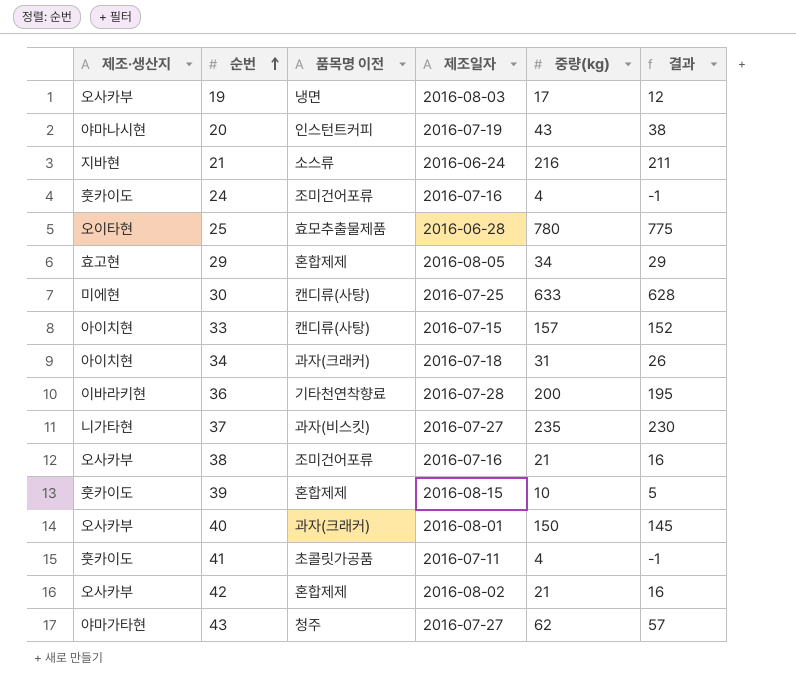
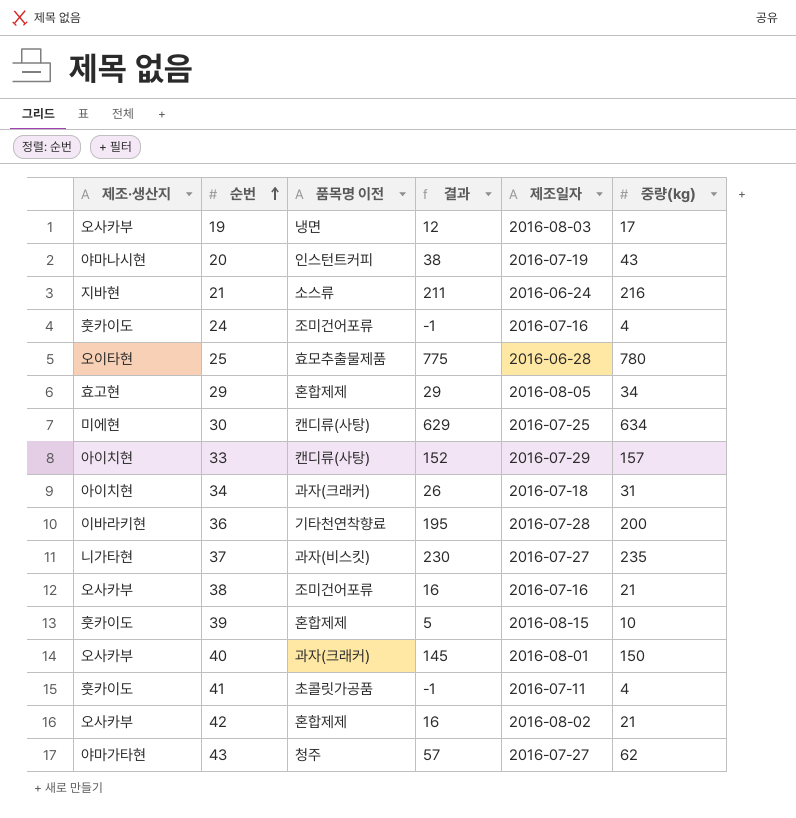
column 결과 | position: 6 -> 4
30 | 결과: 628 -> 629
30 | 중량(kg): 633 -> 634
33 | 제조일자: 2016-07-15 -> 2016-07-29

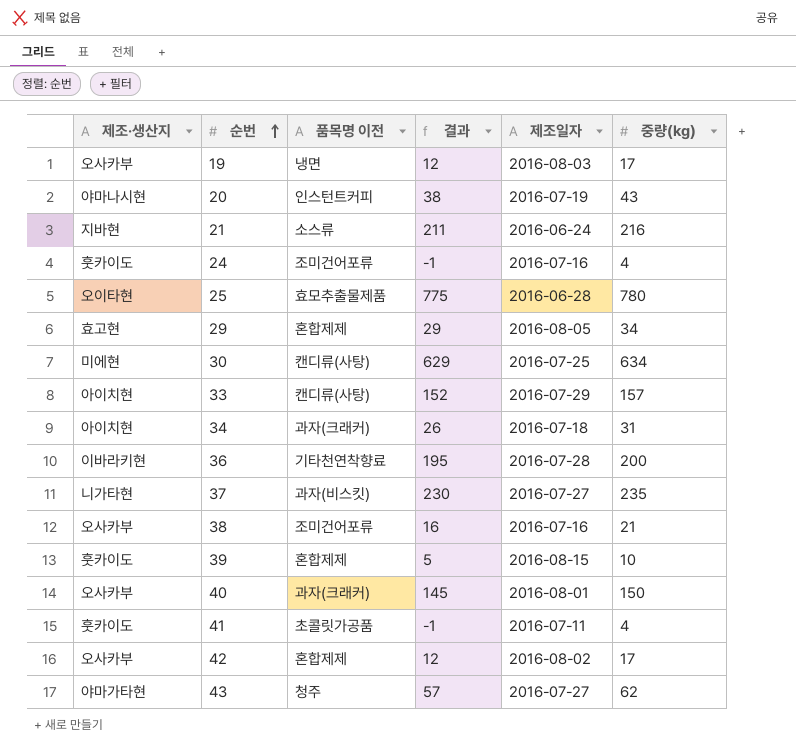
42 | 결과: 16 -> 12
42 | 중량(kg): 21 -> 17

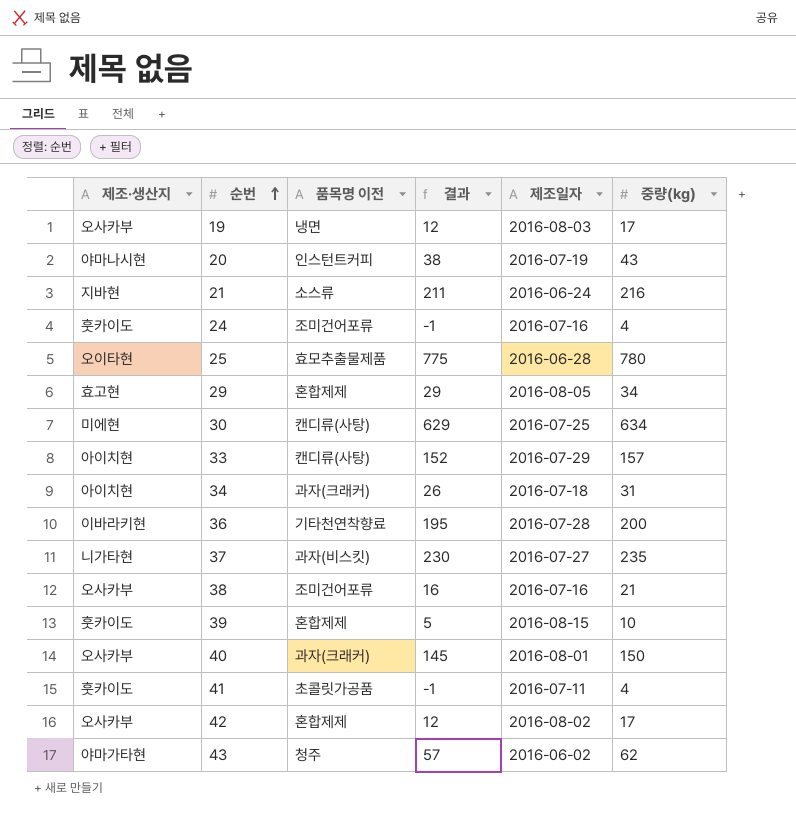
43 | 제조일자: 2016-07-27 -> 2016-06-02

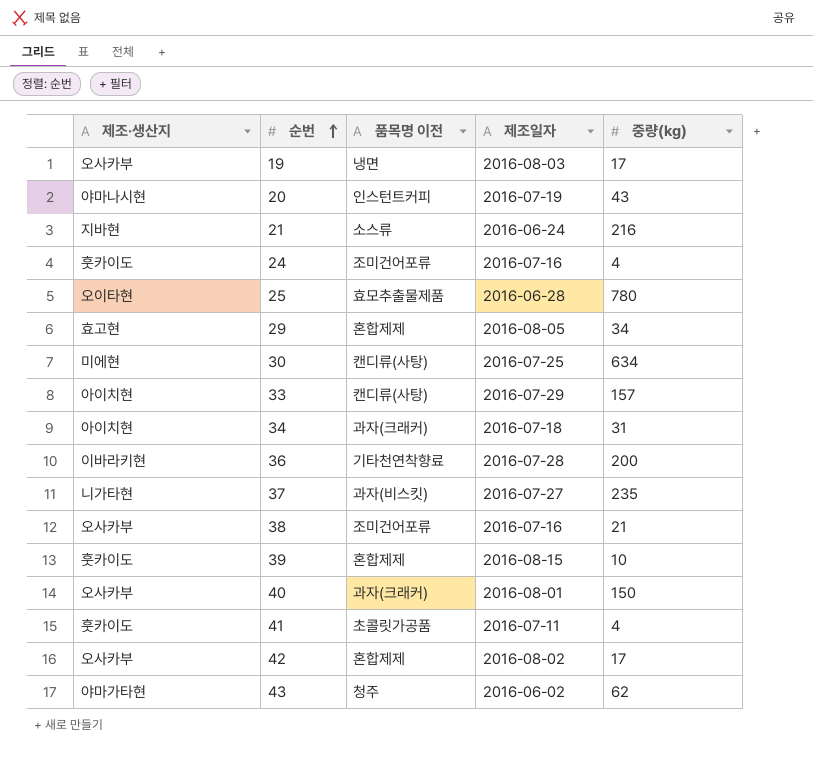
column 결과 | formula: [중량(kg)] - 5 -> none

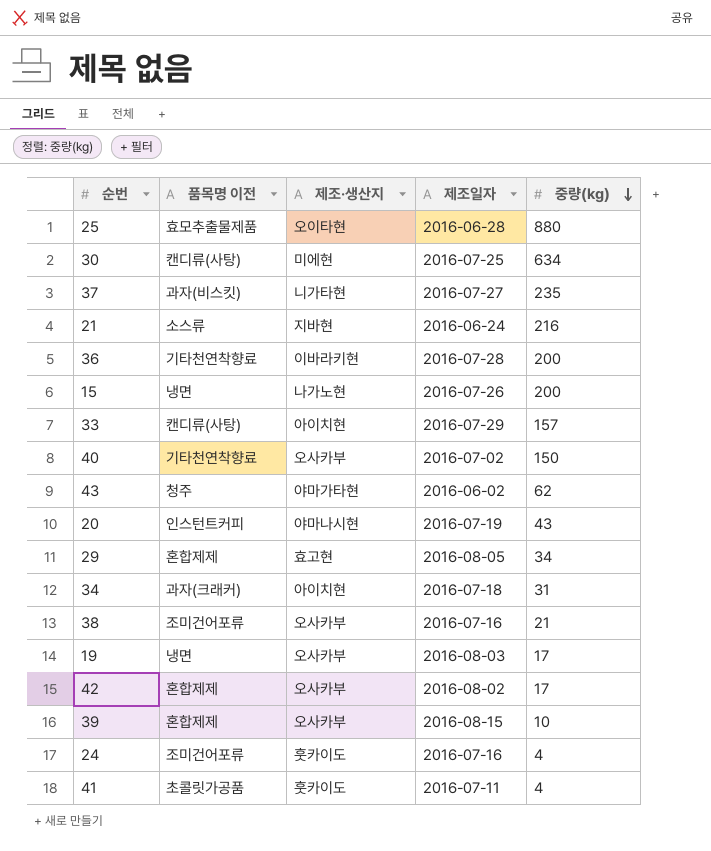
row order: 순번 ascending -> 중량(kg) descending
column 제조·생산지 | position: 1 -> 3
25 | 중량(kg): 780 -> 880
row 15: none -> 냉면 | 나가노현 | 2016-07-26 | 200
40 | 품목명 이전: 과자(크래커) -> 기타천연착향료
40 | 제조일자: 2016-08-01 -> 2016-07-02
39 | 제조·생산지: 훗카이도 -> 오사카부

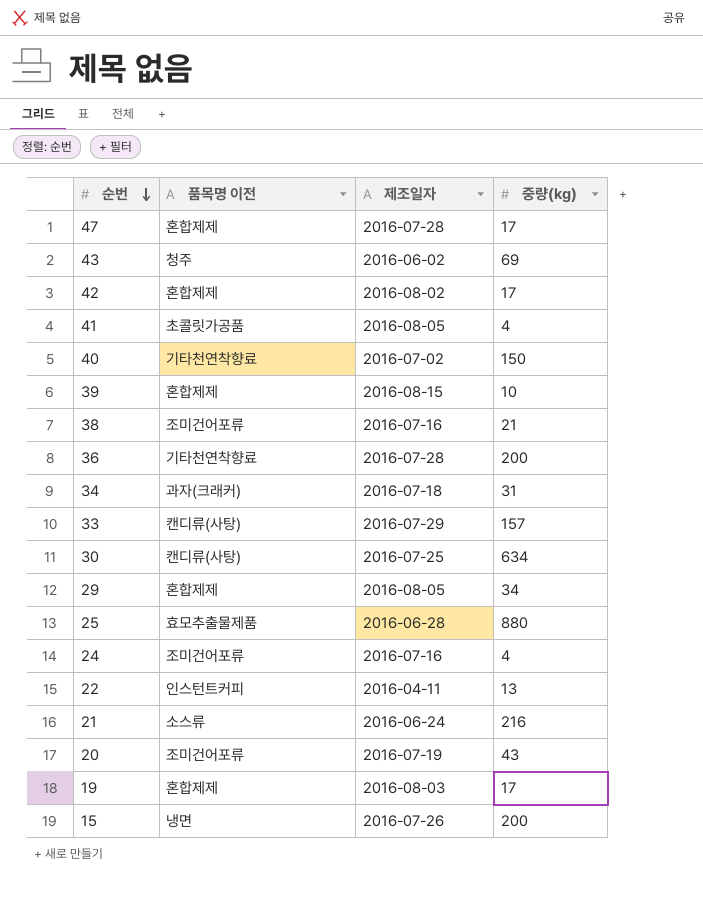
row order: 중량(kg) descending -> 순번 descending
column 제조·생산지 | position: 3 -> none
row 37: 과자(비스킷) | 니가타현 | 2016-07-27 | 235 -> none
row 47: none -> 혼합제제 | 2016-07-28 | 17
43 | 중량(kg): 62 -> 69
41 | 제조일자: 2016-07-11 -> 2016-08-05
row 22: none -> 인스턴트커피 | 2016-04-11 | 13
20 | 품목명 이전: 인스턴트커피 -> 조미건어포류
19 | 품목명 이전: 냉면 -> 혼합제제

